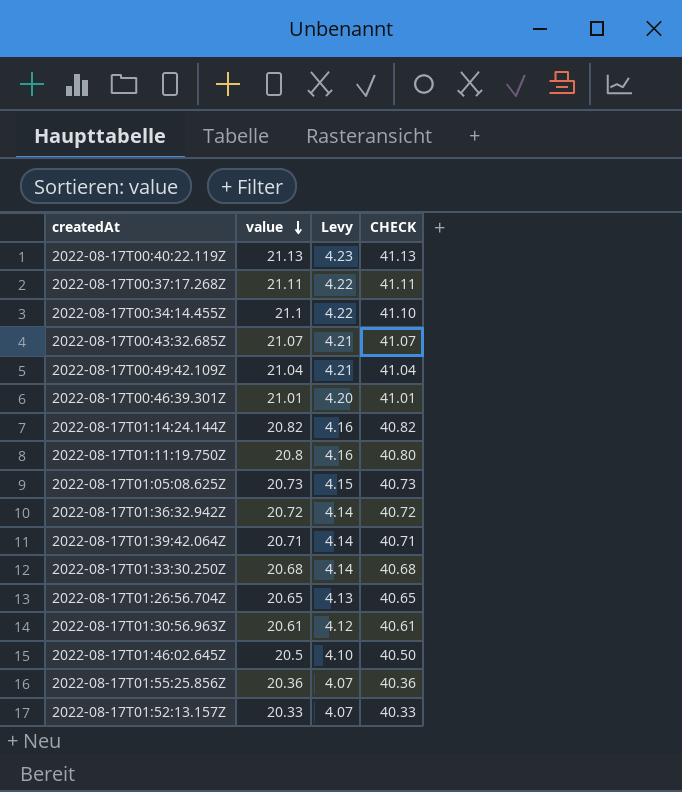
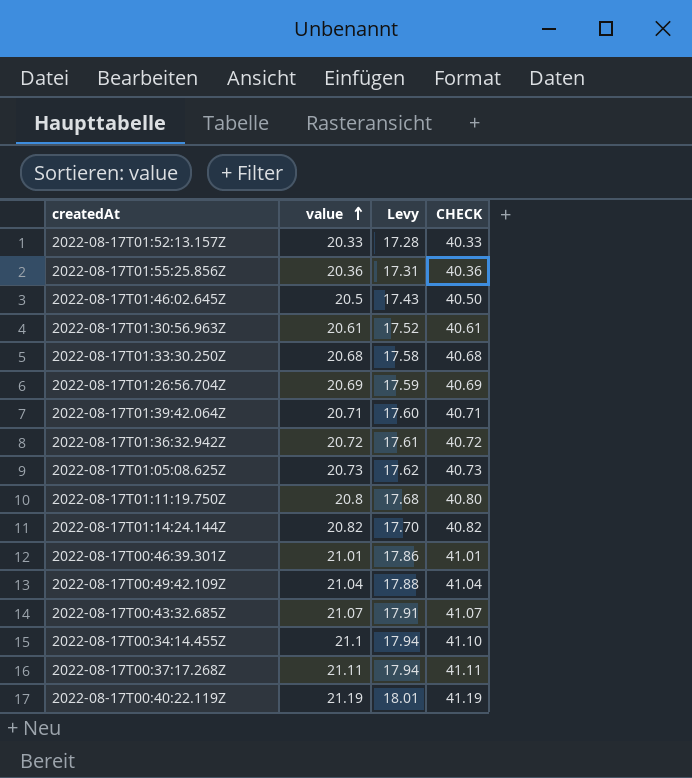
row order: value descending -> value ascending
column Levy | formula: [value] * 0.2 -> [value] * 0.85
2022-08-17T01:26:56.704Z | value: 20.65 -> 20.69
2022-08-17T01:26:56.704Z | CHECK: 40.65 -> 40.69
2022-08-17T00:40:22.119Z | value: 21.13 -> 21.19
2022-08-17T00:40:22.119Z | CHECK: 41.13 -> 41.19

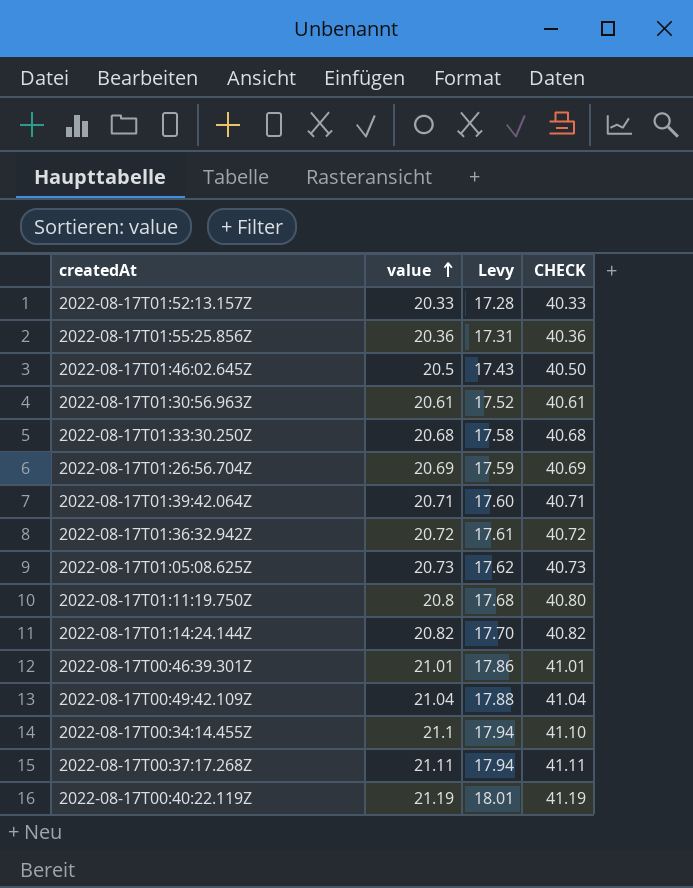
row 2022-08-17T00:43:32.685Z: 21.07 | 17.91 | 41.07 -> none

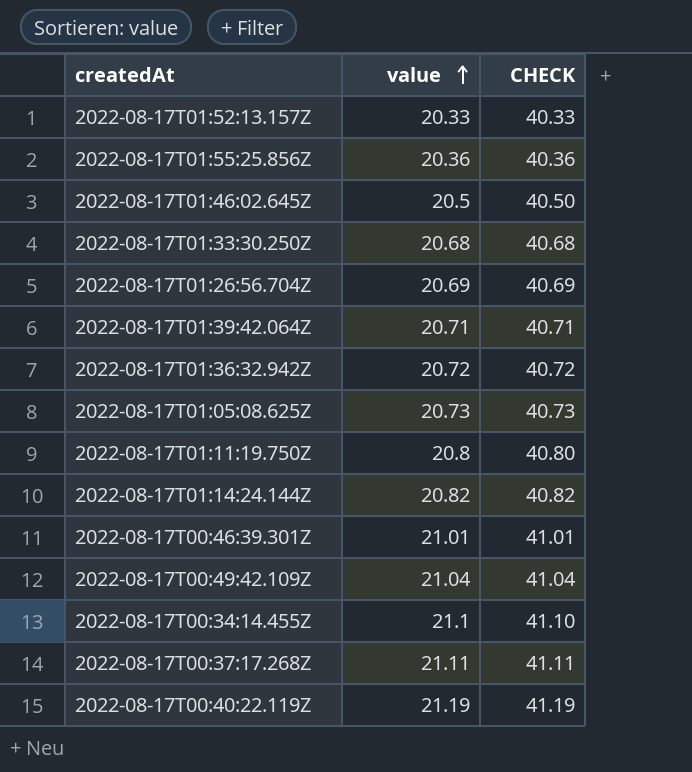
column Levy | formula: [value] * 0.85 -> none
row 2022-08-17T01:30:56.963Z: 20.61 | 17.52 | 40.61 -> none

